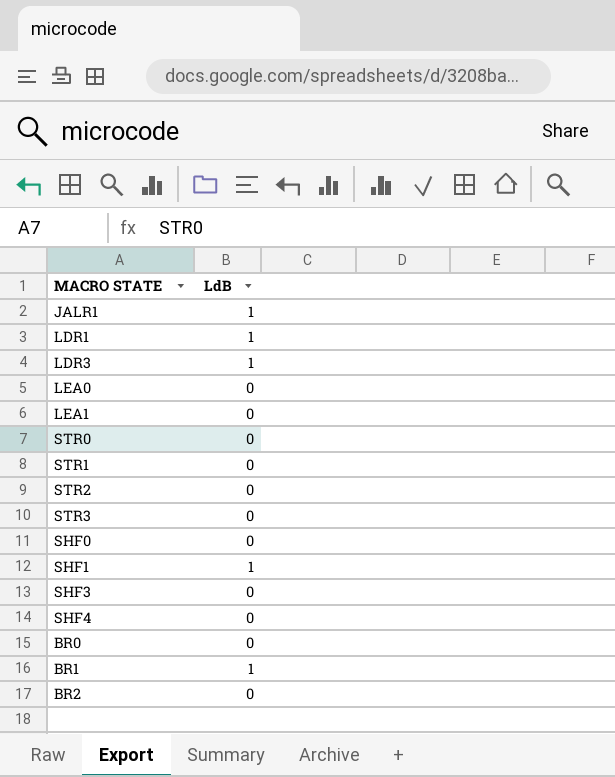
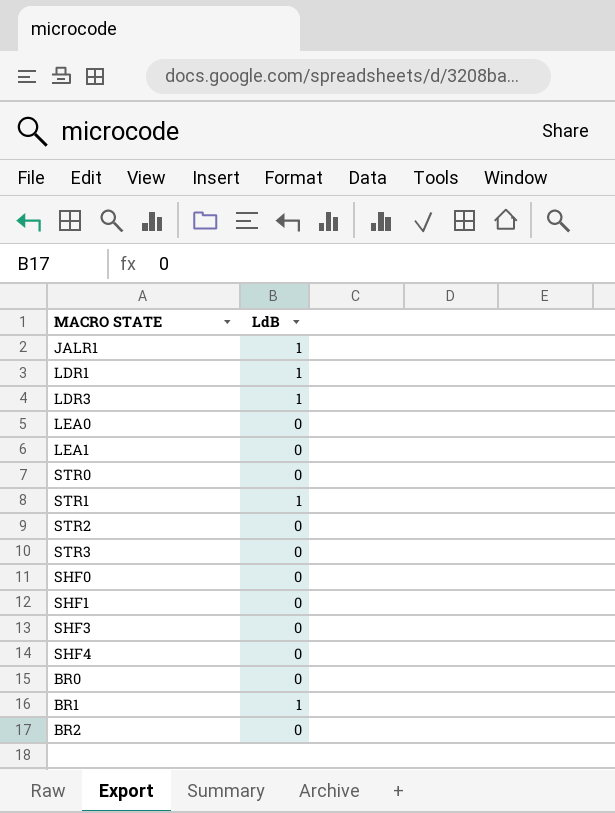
STR1 | LdB: 0 -> 1
SHF1 | LdB: 1 -> 0

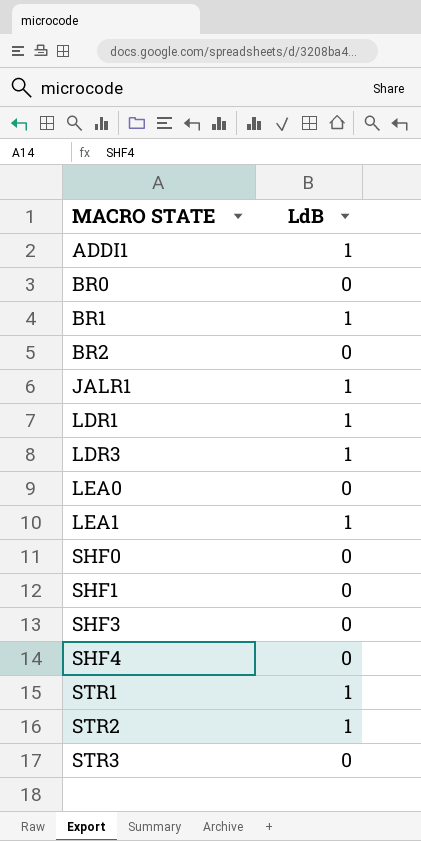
row order: none -> MACRO STATE ascending
row STR0: 0 -> none
row ADDI1: none -> 1
LEA1 | LdB: 0 -> 1
STR2 | LdB: 0 -> 1

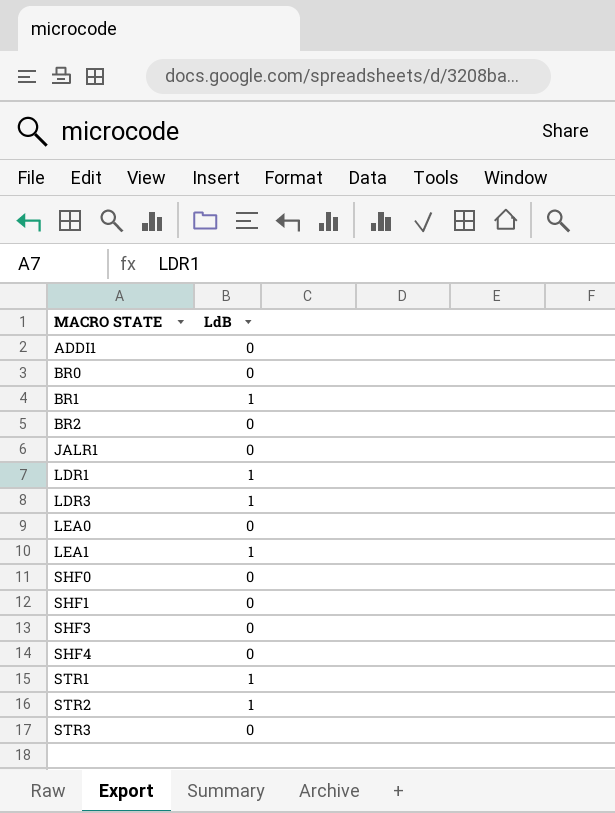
ADDI1 | LdB: 1 -> 0
JALR1 | LdB: 1 -> 0

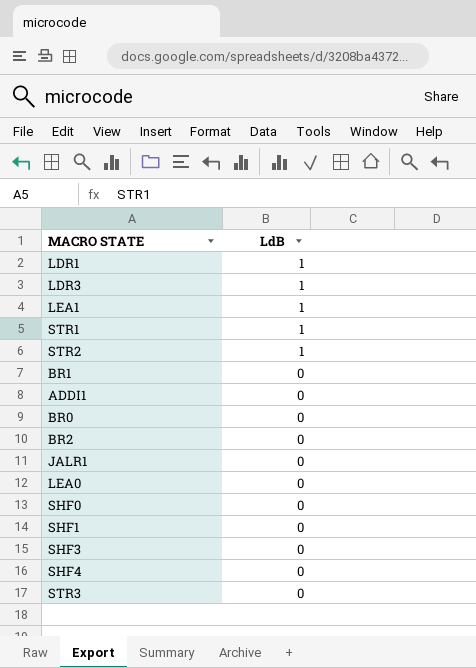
row order: MACRO STATE ascending -> LdB descending
BR1 | LdB: 1 -> 0

